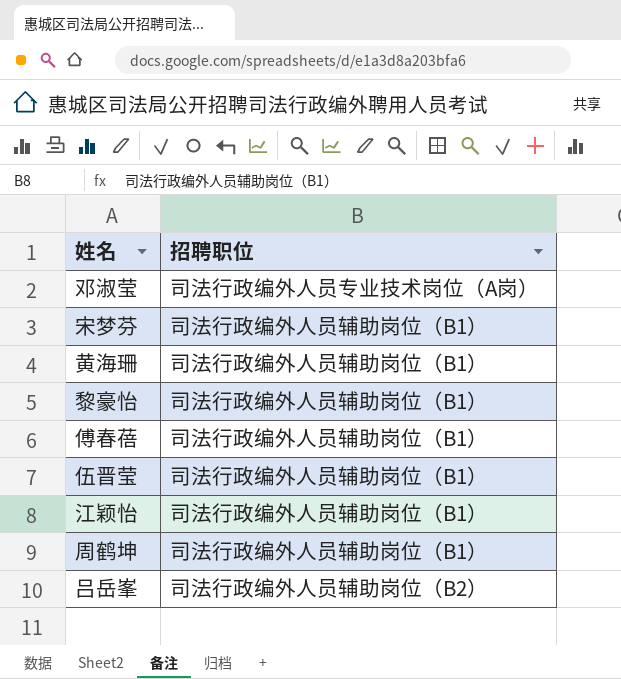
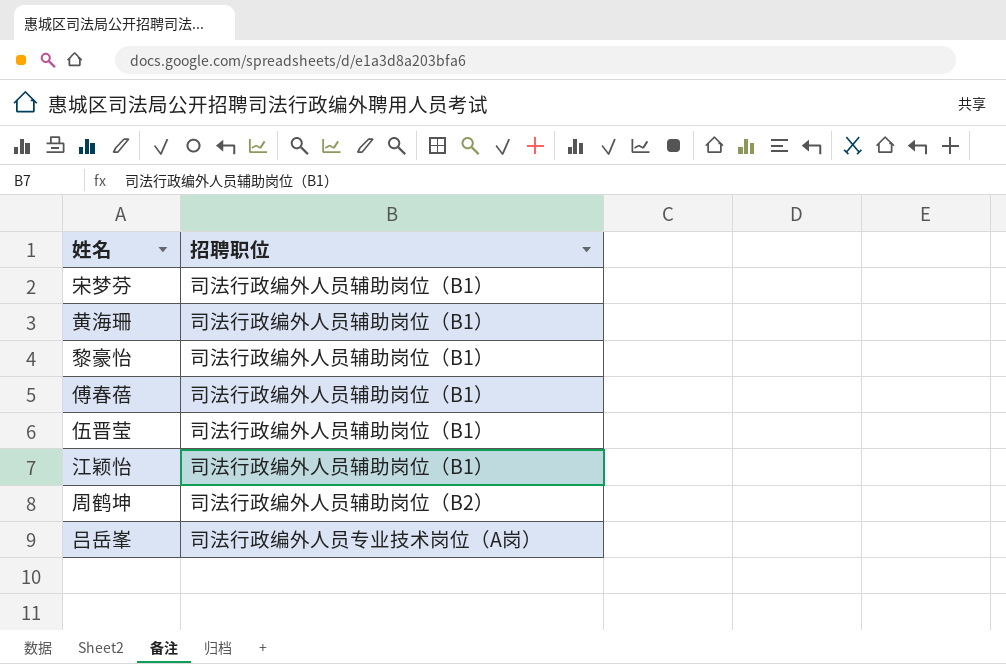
row 邓淑莹: 司法行政编外人员专业技术岗位（A岗） -> none
周鹤坤 | 招聘职位: 司法行政编外人员辅助岗位（B1） -> 司法行政编外人员辅助岗位（B2）
吕岳峯 | 招聘职位: 司法行政编外人员辅助岗位（B2） -> 司法行政编外人员专业技术岗位（A岗）

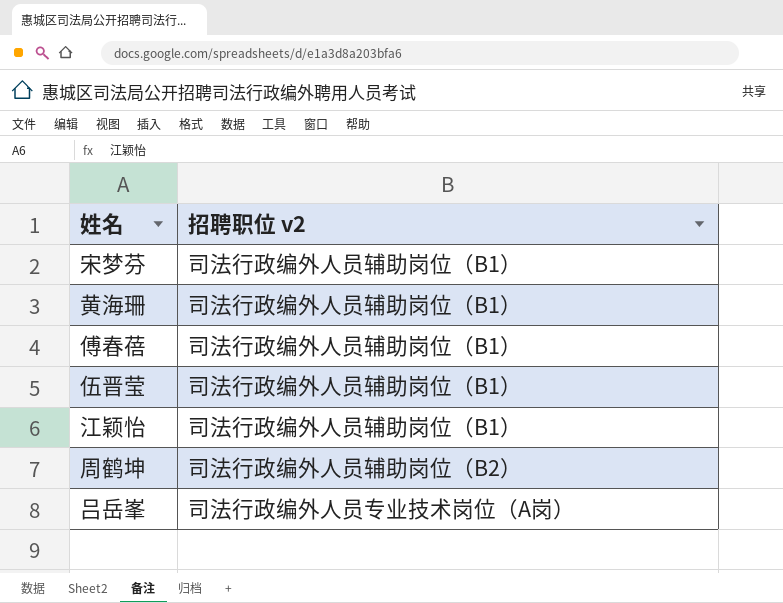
column name: 招聘职位 -> 招聘职位 v2
row 黎豪怡: 司法行政编外人员辅助岗位（B1） -> none

